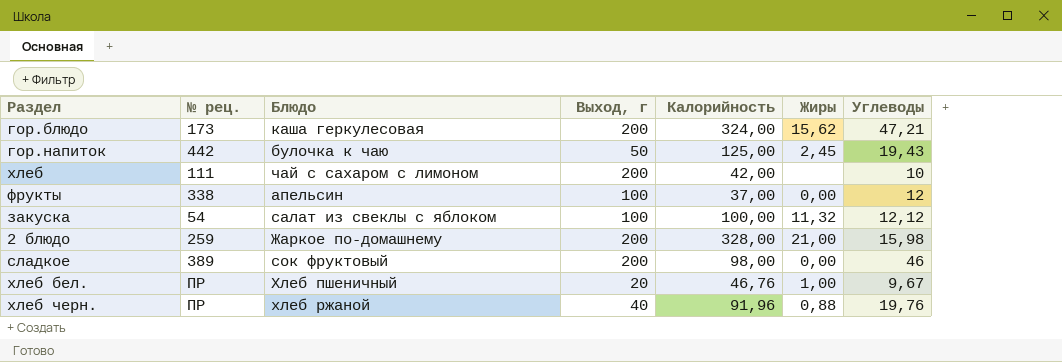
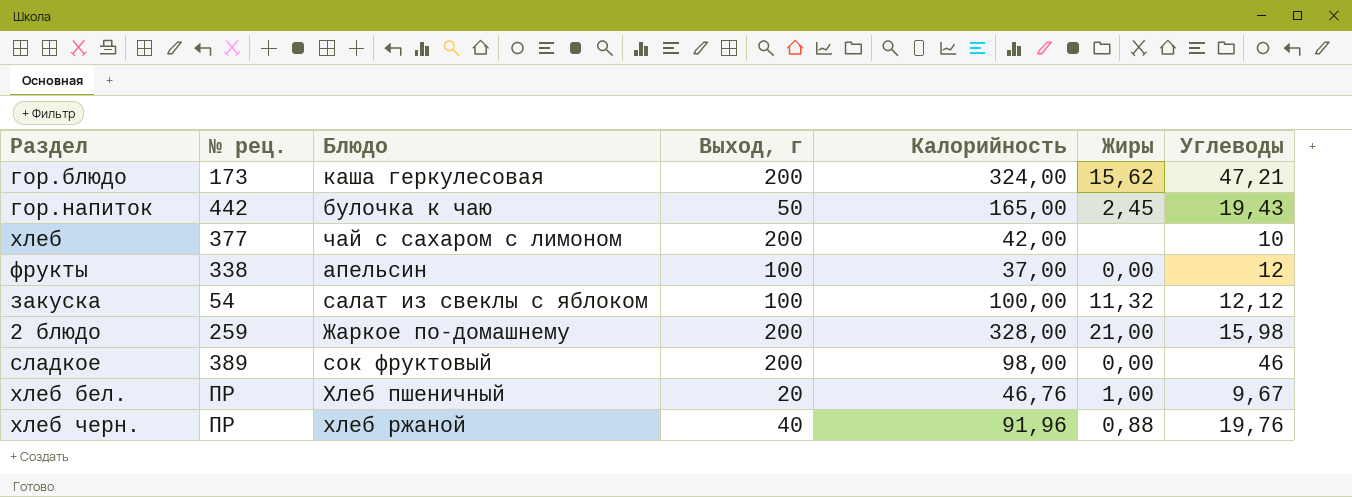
гор.напиток | Калорийность: 125,00 -> 165,00
хлеб | № рец.: 111 -> 377

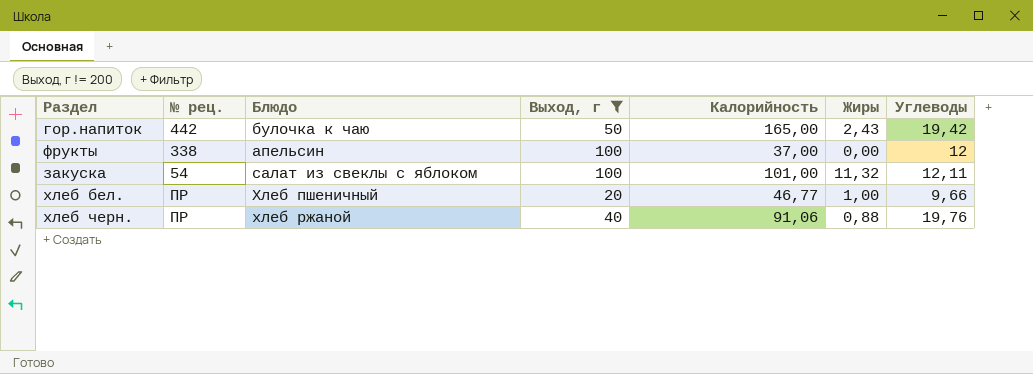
filter: none -> Выход, г != 200
гор.напиток | Жиры: 2,45 -> 2,43
гор.напиток | Углеводы: 19,43 -> 19,42
закуска | Калорийность: 100,00 -> 101,00
закуска | Углеводы: 12,12 -> 12,11
хлеб бел. | Калорийность: 46,76 -> 46,77
хлеб бел. | Углеводы: 9,67 -> 9,66
хлеб черн. | Калорийность: 91,96 -> 91,06

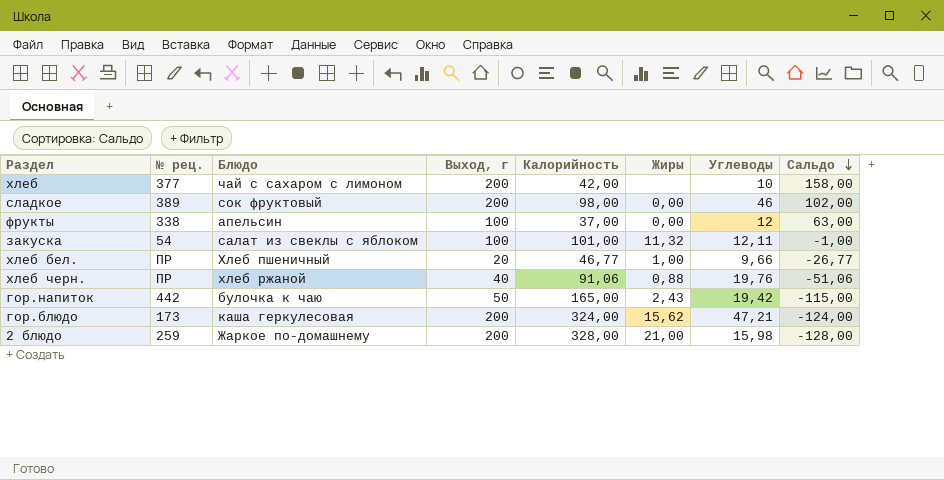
filter: Выход, г != 200 -> none
row order: none -> Сальдо descending
column Сальдо | formula: none -> [Выход, г] - [Калорийность]

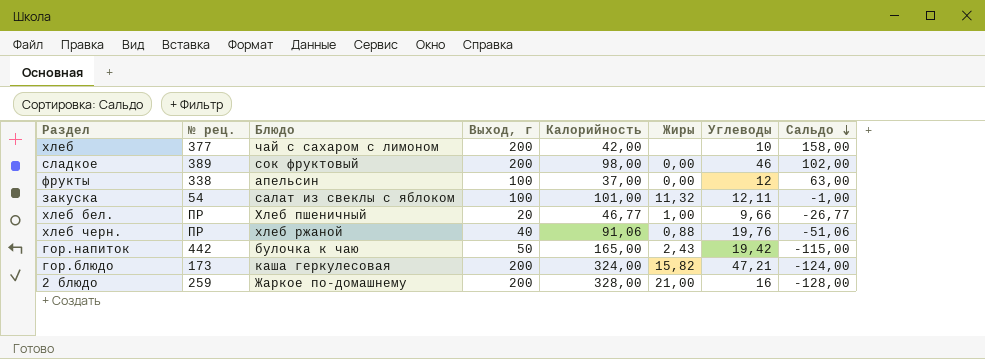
гор.блюдо | Жиры: 15,62 -> 15,82
2 блюдо | Углеводы: 15,98 -> 16

